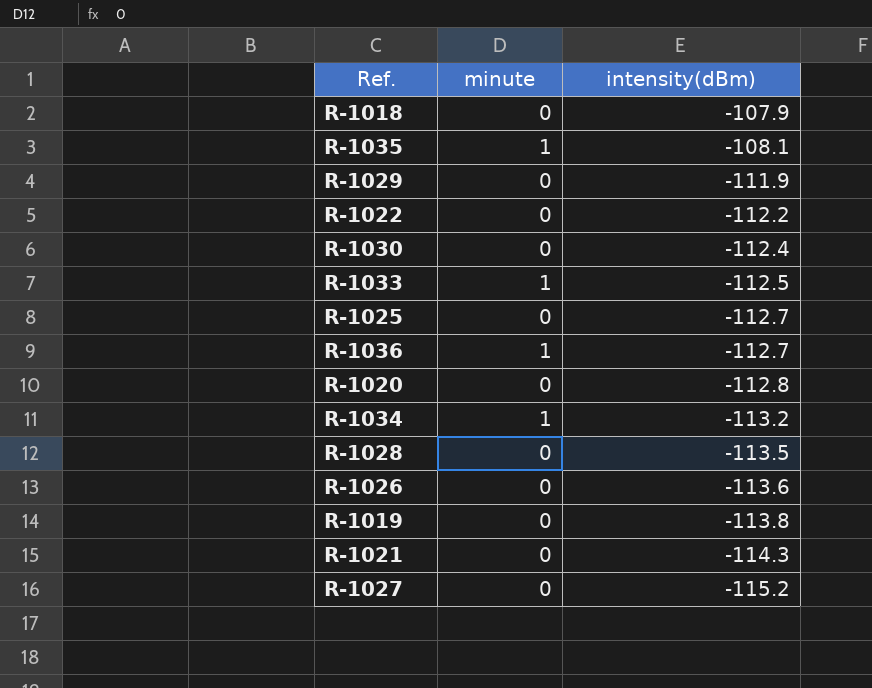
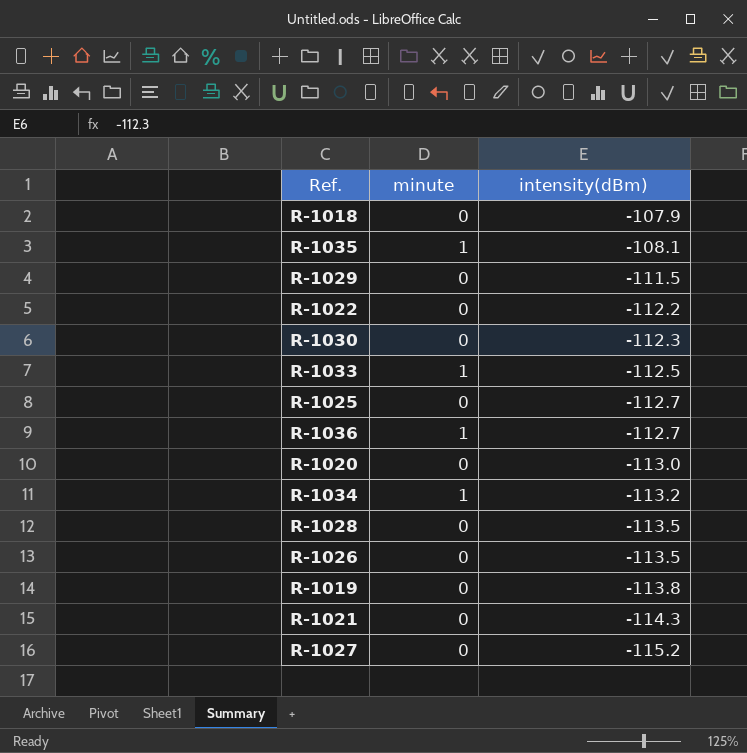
R-1029 | intensity(dBm): -111.9 -> -111.5
R-1030 | intensity(dBm): -112.4 -> -112.3
R-1020 | intensity(dBm): -112.8 -> -113.0
R-1026 | intensity(dBm): -113.6 -> -113.5

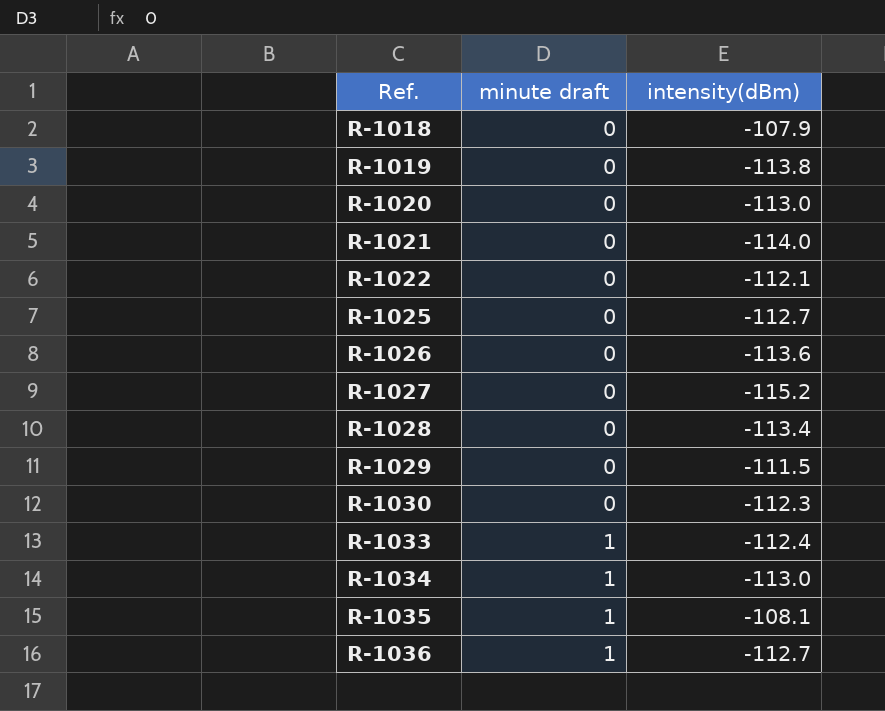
row order: intensity(dBm) descending -> Ref. ascending
column name: minute -> minute draft
R-1021 | intensity(dBm): -114.3 -> -114.0
R-1022 | intensity(dBm): -112.2 -> -112.1
R-1026 | intensity(dBm): -113.5 -> -113.6
R-1028 | intensity(dBm): -113.5 -> -113.4
R-1033 | intensity(dBm): -112.5 -> -112.4
R-1034 | intensity(dBm): -113.2 -> -113.0

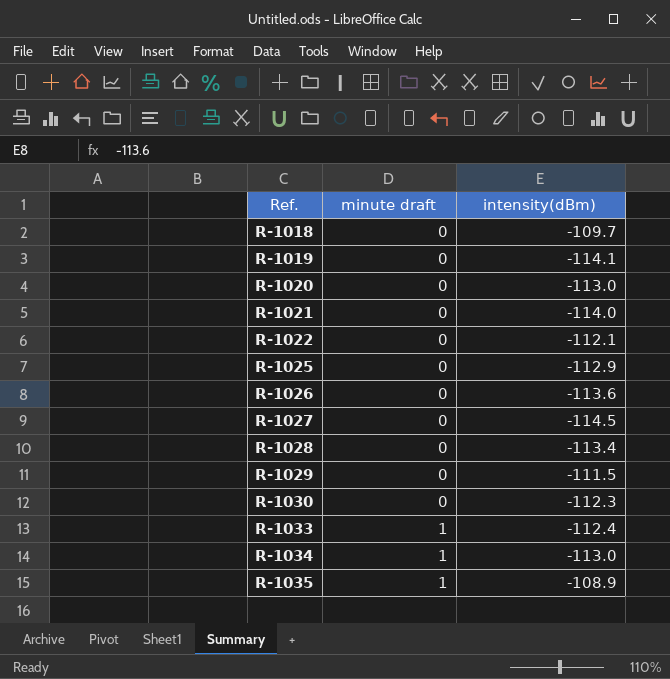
row R-1036: 1 | -112.7 -> none
R-1018 | intensity(dBm): -107.9 -> -109.7
R-1019 | intensity(dBm): -113.8 -> -114.1
R-1025 | intensity(dBm): -112.7 -> -112.9
R-1027 | intensity(dBm): -115.2 -> -114.5
R-1035 | intensity(dBm): -108.1 -> -108.9

